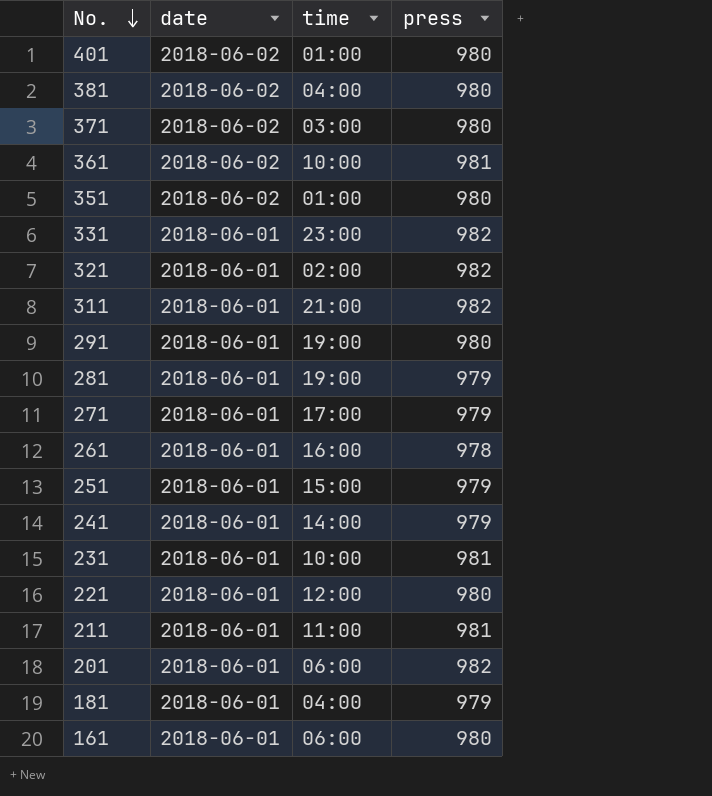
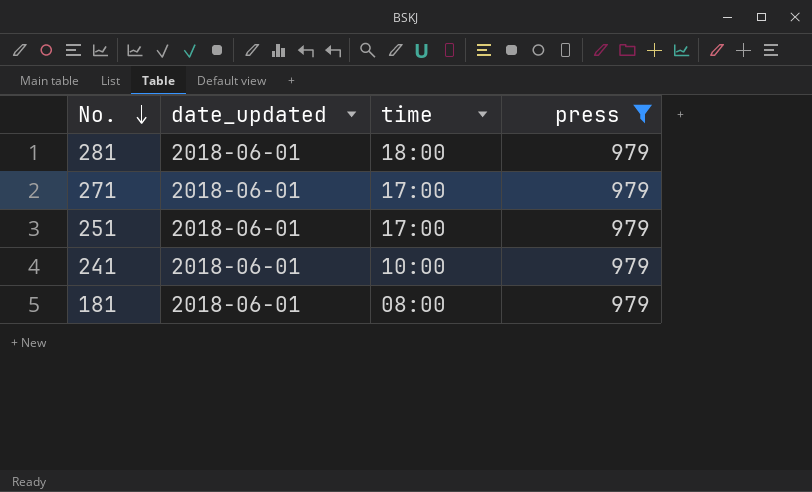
filter: none -> press = 979
column name: date -> date_updated
281 | time: 19:00 -> 18:00
251 | time: 15:00 -> 17:00
241 | time: 14:00 -> 10:00
181 | time: 04:00 -> 08:00

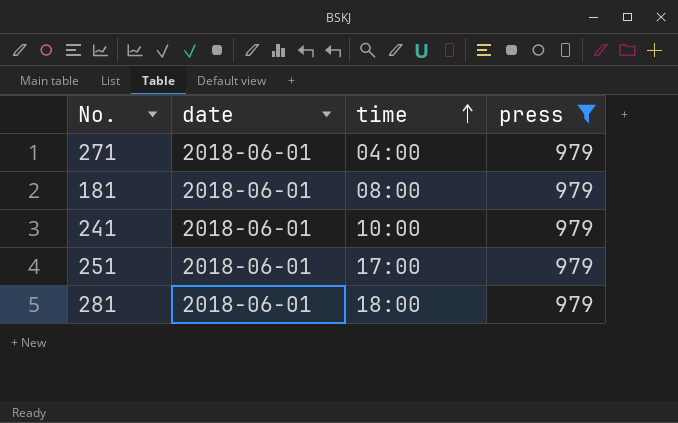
row order: No. descending -> time ascending
column name: date_updated -> date
271 | time: 17:00 -> 04:00

